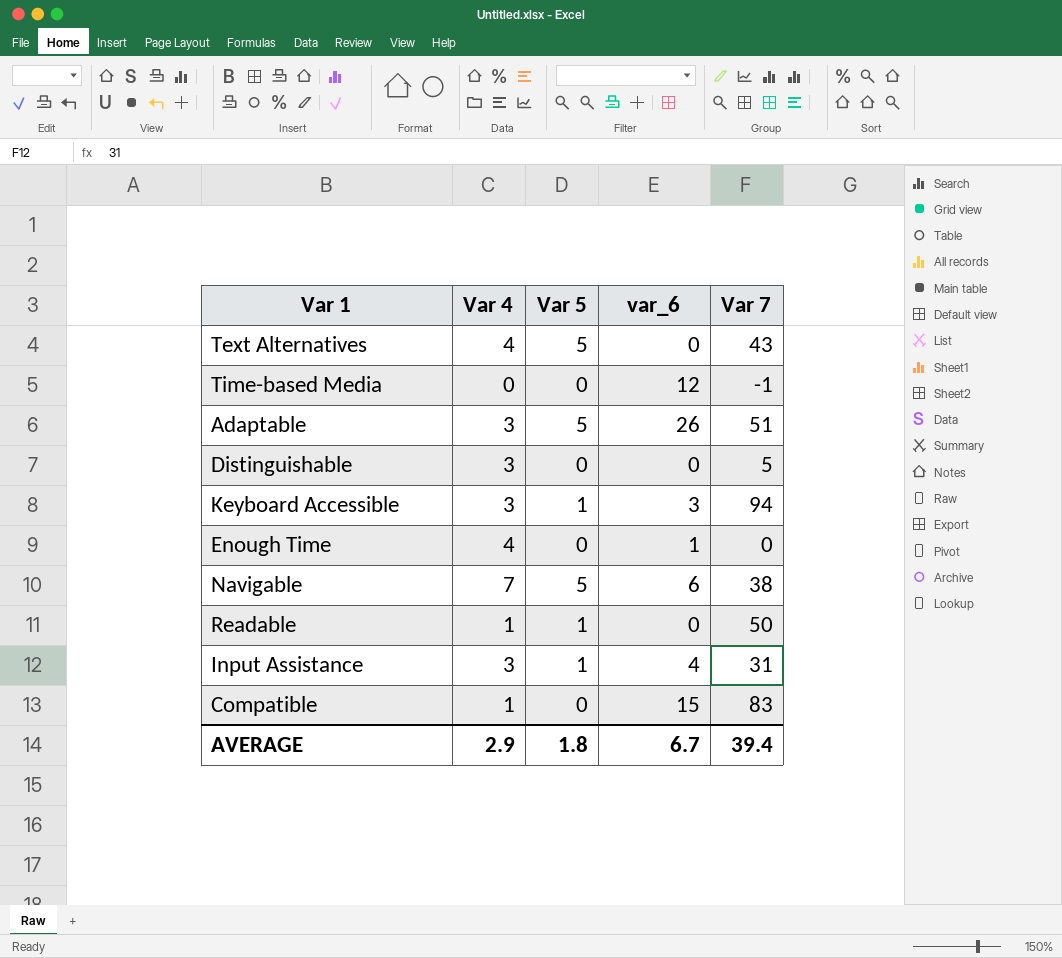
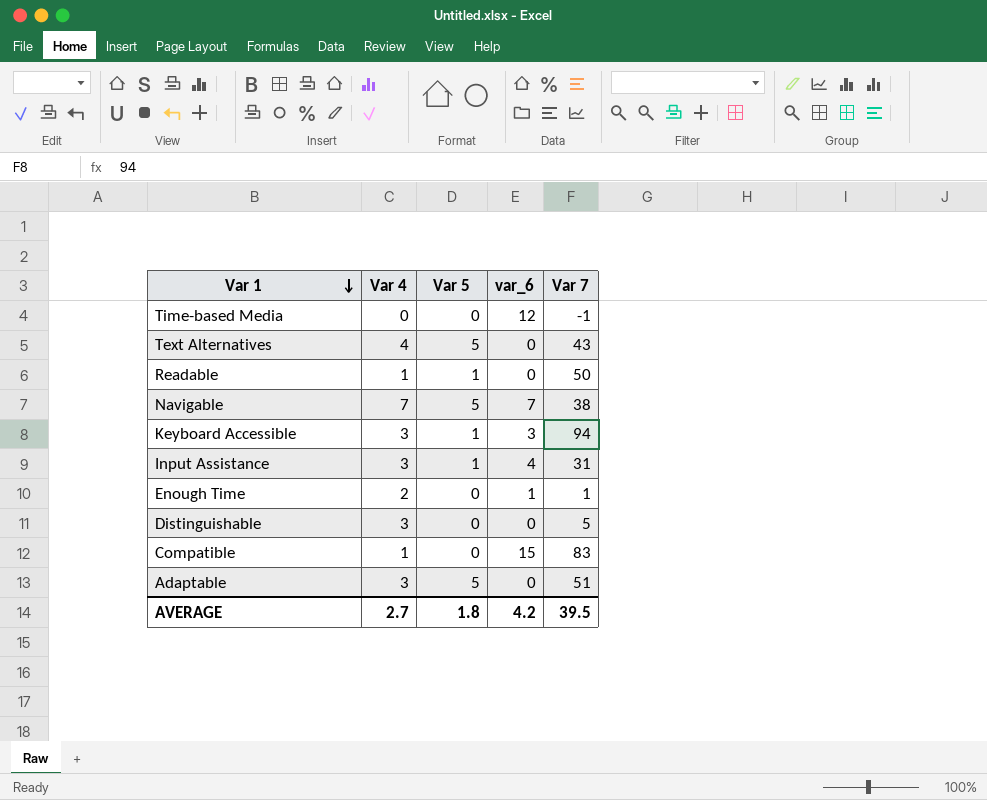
row order: none -> Var 1 descending
Navigable | var_6: 6 -> 7
Enough Time | Var 4: 4 -> 2
Enough Time | Var 7: 0 -> 1
Adaptable | var_6: 26 -> 0
AVERAGE | Var 4: 2.9 -> 2.7
AVERAGE | var_6: 6.7 -> 4.2
AVERAGE | Var 7: 39.4 -> 39.5

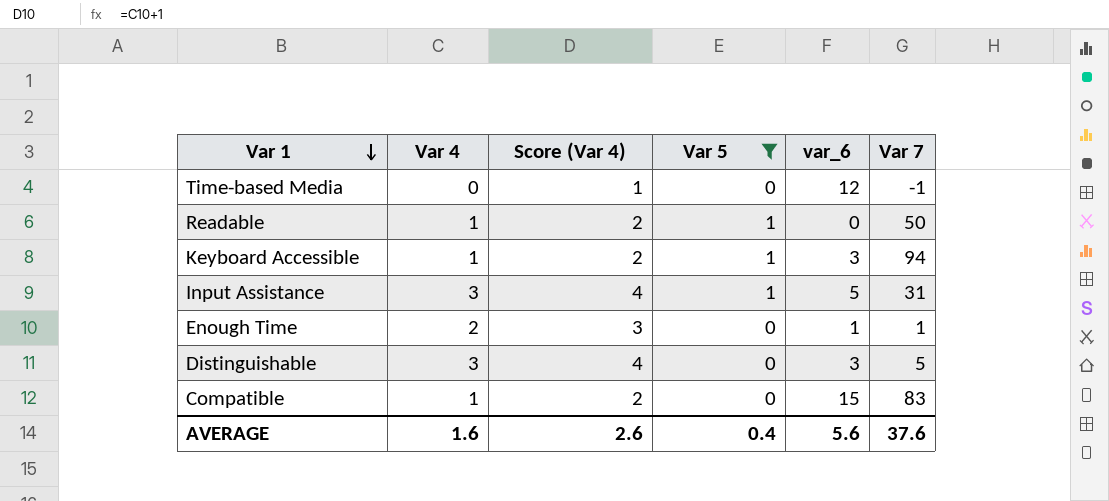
filter: none -> Var 5 != 5
column Score (Var 4) | formula: none -> [Var 4] + 1
Keyboard Accessible | Var 4: 3 -> 1
Input Assistance | var_6: 4 -> 5
Distinguishable | var_6: 0 -> 3
AVERAGE | Var 4: 2.7 -> 1.6
AVERAGE | Var 5: 1.8 -> 0.4
AVERAGE | var_6: 4.2 -> 5.6
AVERAGE | Var 7: 39.5 -> 37.6

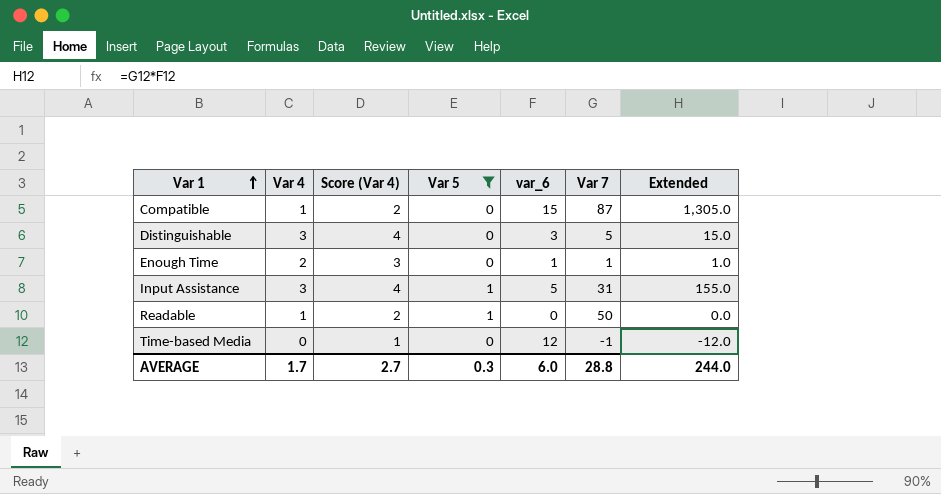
row order: Var 1 descending -> Var 1 ascending
column Extended | formula: none -> [var_6] * [Var 7]
row Keyboard Accessible: 1 | 2 | 1 | 3 | 94 -> none
Compatible | Var 7: 83 -> 87
AVERAGE | Var 4: 1.6 -> 1.7
AVERAGE | Score (Var 4): 2.6 -> 2.7
AVERAGE | Var 5: 0.4 -> 0.3
AVERAGE | var_6: 5.6 -> 6.0
AVERAGE | Var 7: 37.6 -> 28.8

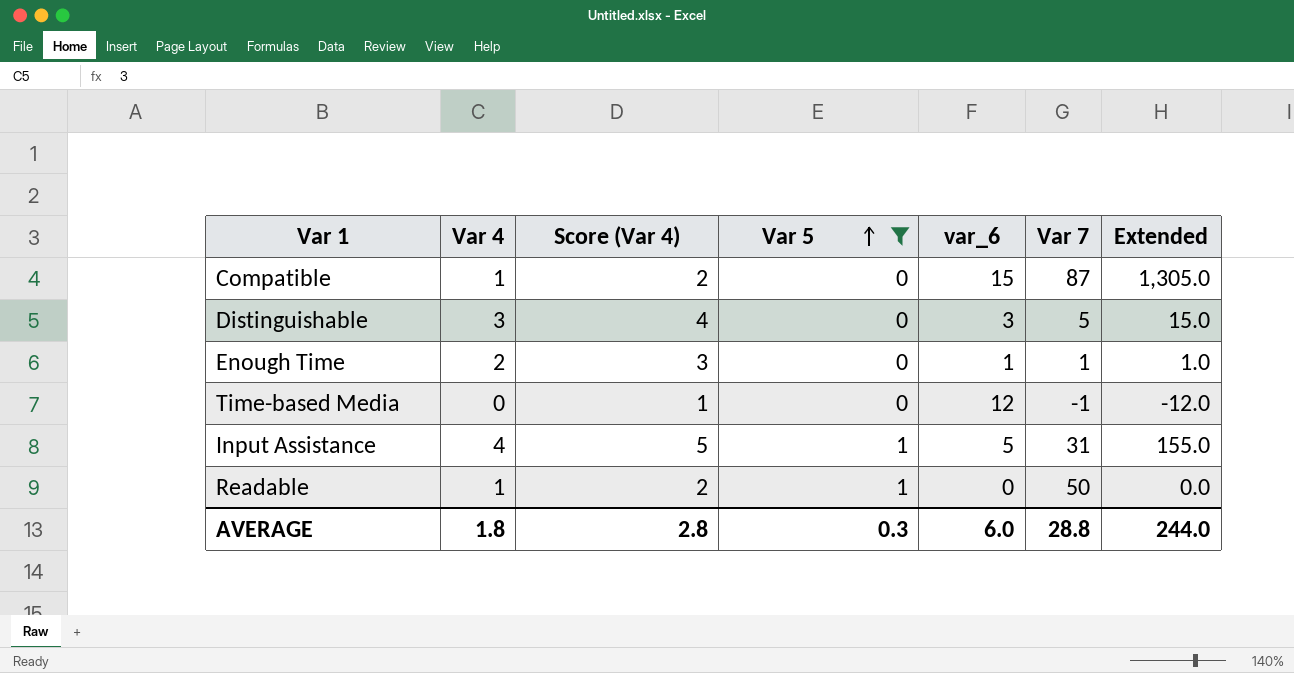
row order: Var 1 ascending -> Var 5 ascending
Input Assistance | Var 4: 3 -> 4
Input Assistance | Score (Var 4): 4 -> 5
AVERAGE | Var 4: 1.7 -> 1.8
AVERAGE | Score (Var 4): 2.7 -> 2.8

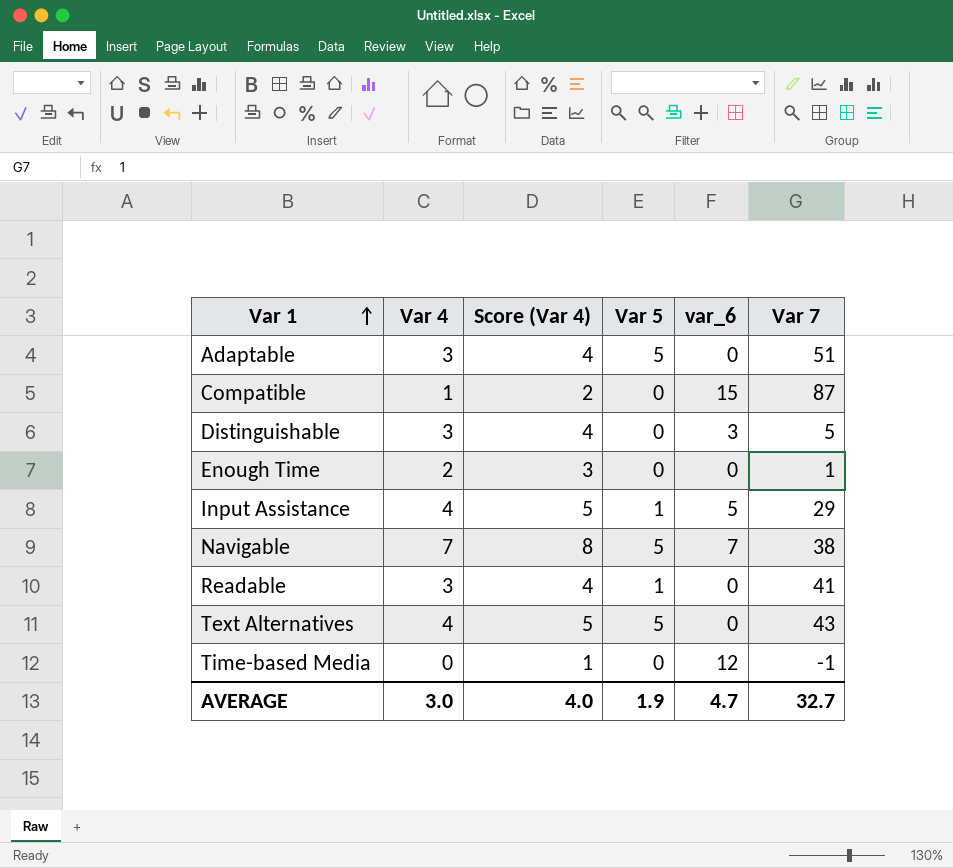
filter: Var 5 != 5 -> none
row order: Var 5 ascending -> Var 1 ascending
column Extended | formula: [var_6] * [Var 7] -> none
Enough Time | var_6: 1 -> 0
Input Assistance | Var 7: 31 -> 29
Readable | Var 4: 1 -> 3
Readable | Score (Var 4): 2 -> 4
Readable | Var 7: 50 -> 41
AVERAGE | Var 4: 1.8 -> 3.0
AVERAGE | Score (Var 4): 2.8 -> 4.0
AVERAGE | Var 5: 0.3 -> 1.9
AVERAGE | var_6: 6.0 -> 4.7
AVERAGE | Var 7: 28.8 -> 32.7

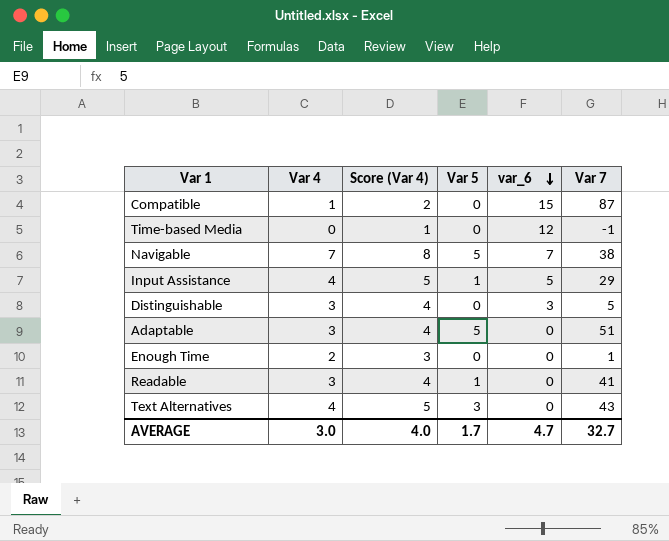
row order: Var 1 ascending -> var_6 descending
Text Alternatives | Var 5: 5 -> 3
AVERAGE | Var 5: 1.9 -> 1.7

